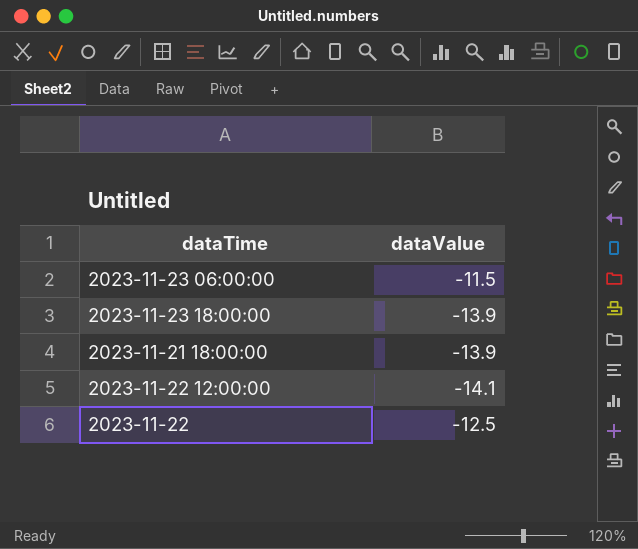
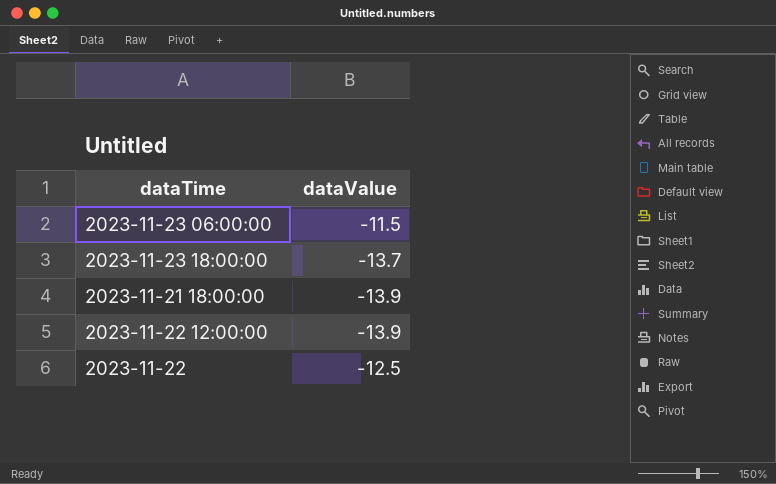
2023-11-23 18:00:00 | dataValue: -13.9 -> -13.7
2023-11-22 12:00:00 | dataValue: -14.1 -> -13.9

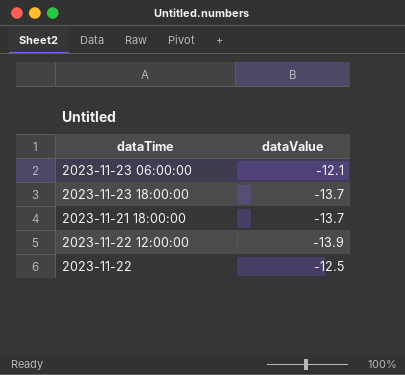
2023-11-23 06:00:00 | dataValue: -11.5 -> -12.1
2023-11-21 18:00:00 | dataValue: -13.9 -> -13.7

